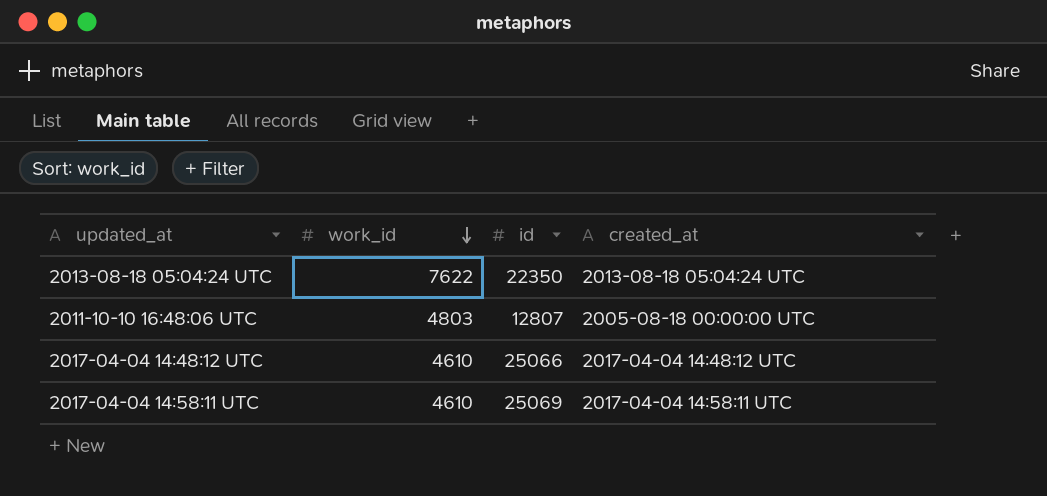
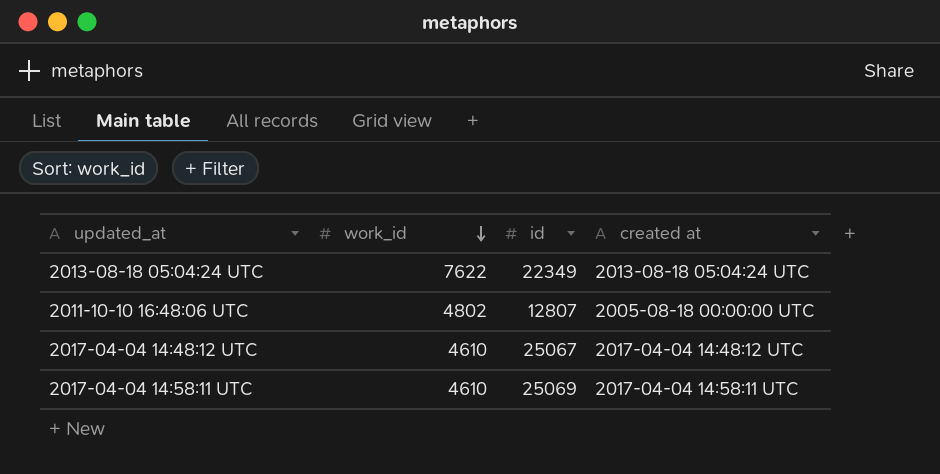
column name: created_at -> created at
2013-08-18 05:04:24 UTC | id: 22350 -> 22349
2011-10-10 16:48:06 UTC | work_id: 4803 -> 4802
2017-04-04 14:48:12 UTC | id: 25066 -> 25067

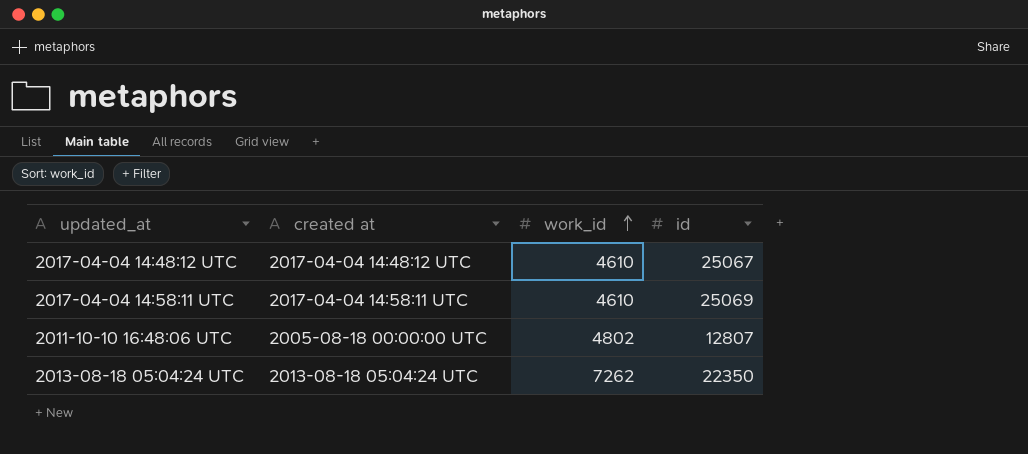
row order: work_id descending -> work_id ascending
column created at | position: 4 -> 2
2013-08-18 05:04:24 UTC | work_id: 7622 -> 7262
2013-08-18 05:04:24 UTC | id: 22349 -> 22350

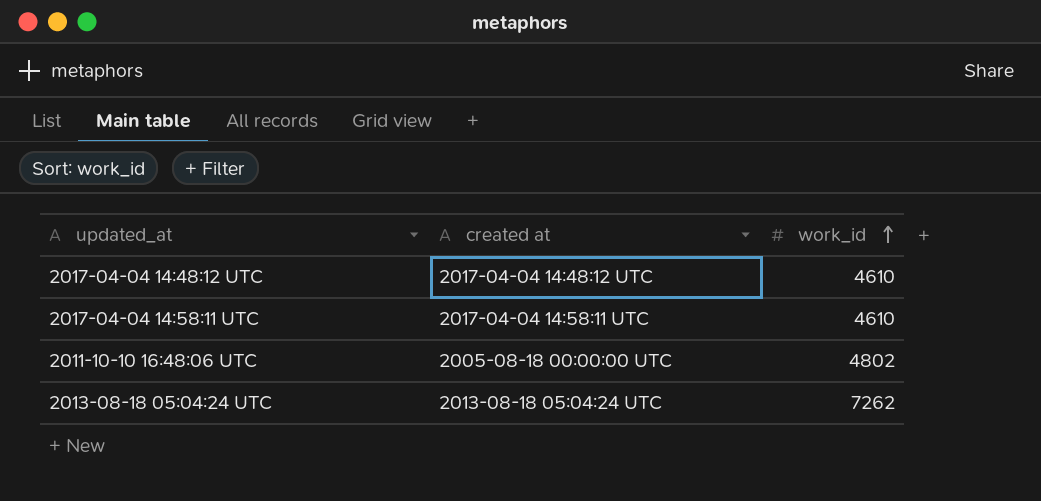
column id | position: 4 -> none

